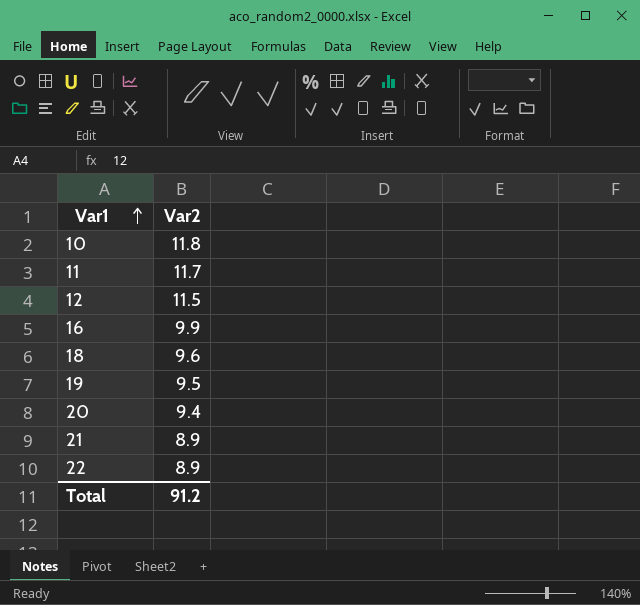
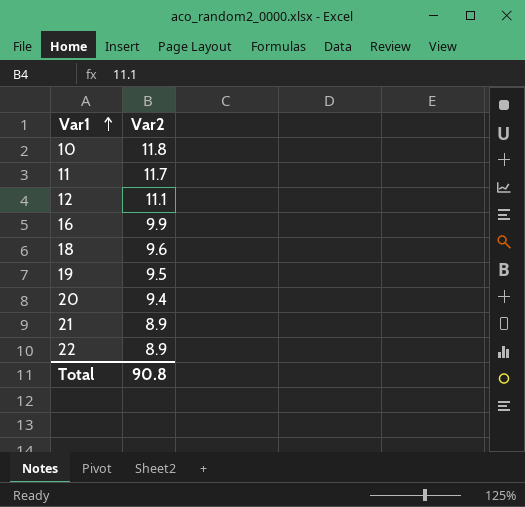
12 | Var2: 11.5 -> 11.1
Total | Var2: 91.2 -> 90.8

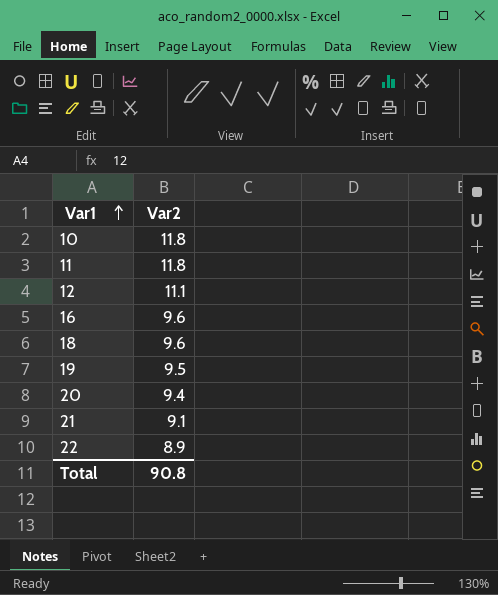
11 | Var2: 11.7 -> 11.8
16 | Var2: 9.9 -> 9.6
21 | Var2: 8.9 -> 9.1

